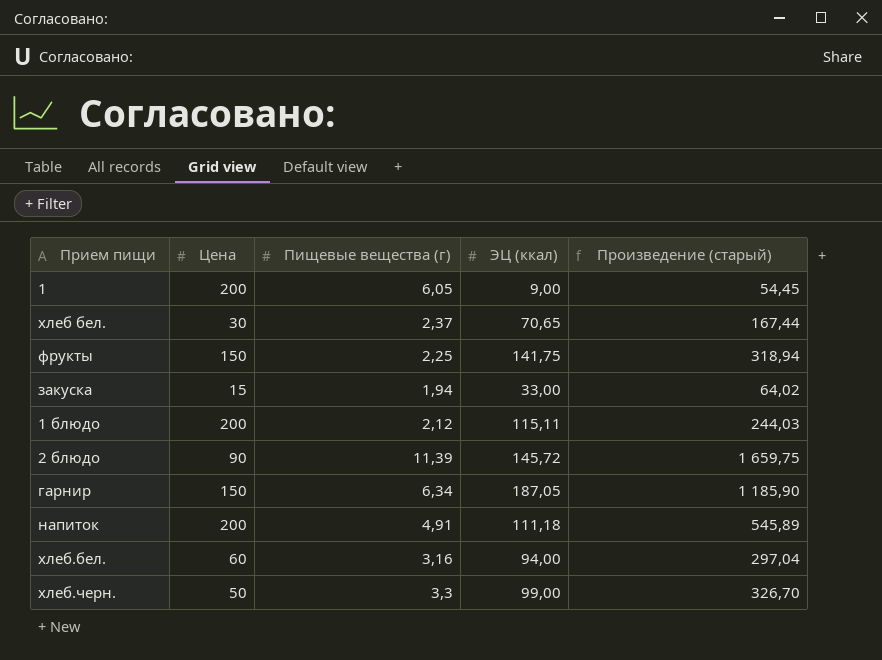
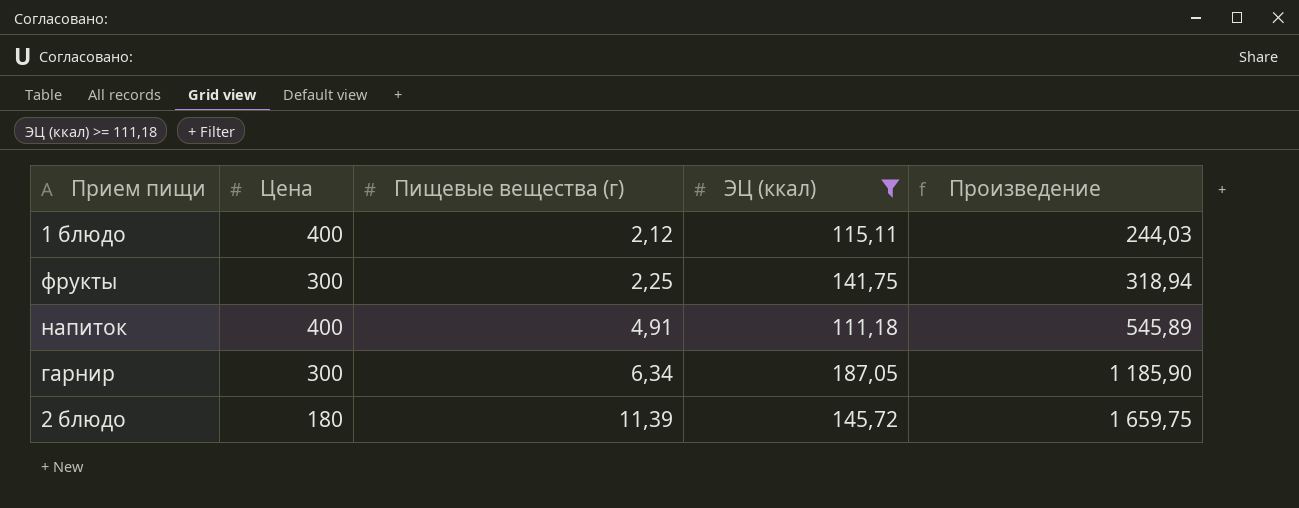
filter: none -> ЭЦ (ккал) >= 111,18
row order: none -> Пищевые вещества (г) ascending
column name: Произведение (старый) -> Произведение
1 блюдо | Цена: 200 -> 400
фрукты | Цена: 150 -> 300
напиток | Цена: 200 -> 400
гарнир | Цена: 150 -> 300
2 блюдо | Цена: 90 -> 180

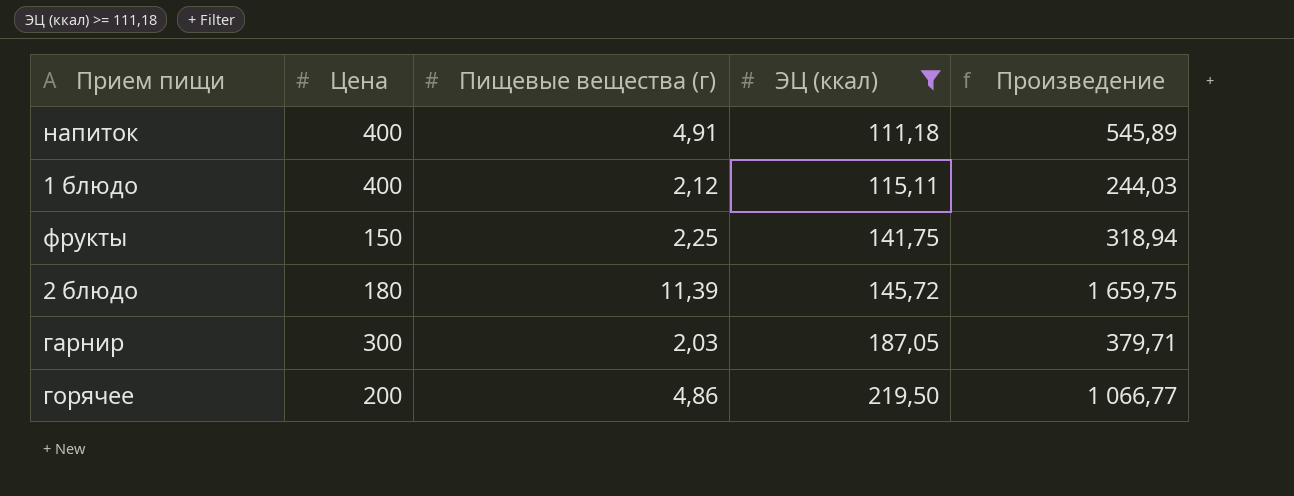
row order: Пищевые вещества (г) ascending -> ЭЦ (ккал) ascending
фрукты | Цена: 300 -> 150
гарнир | Пищевые вещества (г): 6,34 -> 2,03
гарнир | Произведение: 1 185,90 -> 379,71
row горячее: none -> 200 | 4,86 | 219,50 | 1 066,77

